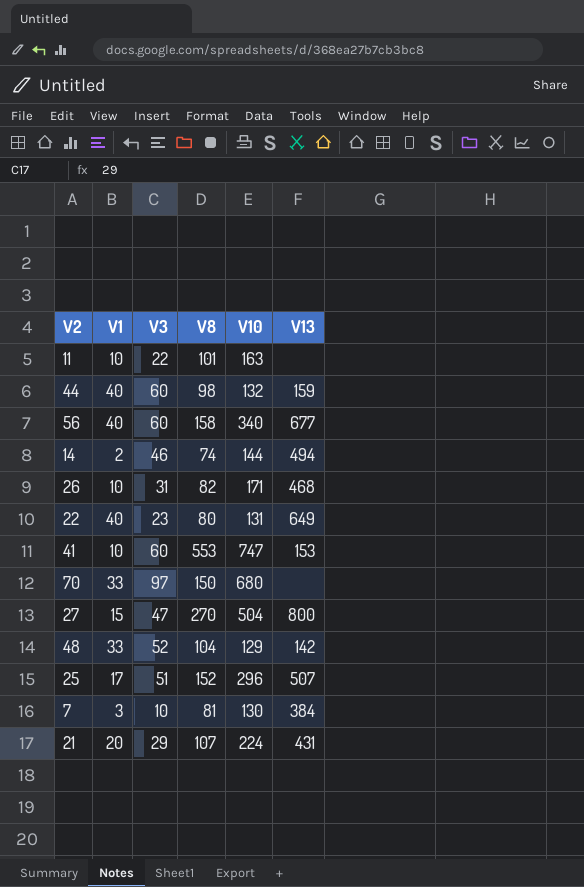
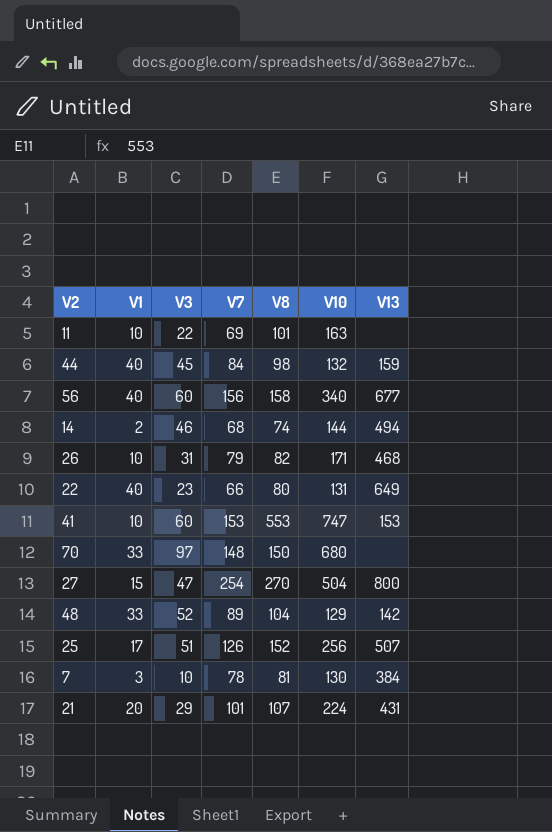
column V7 | position: none -> 4
44 | V3: 60 -> 45
25 | V10: 296 -> 256

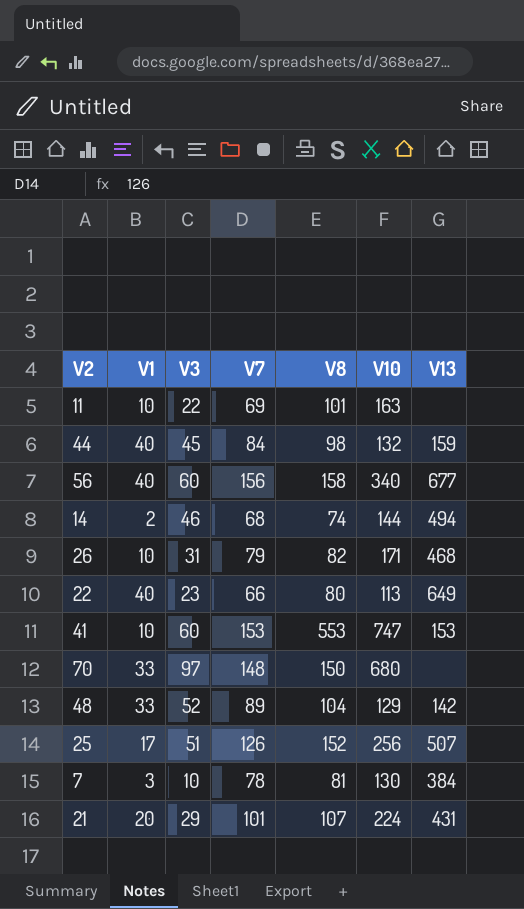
row 27: 15 | 47 | 254 | 270 | 504 | 800 -> none
22 | V10: 131 -> 113

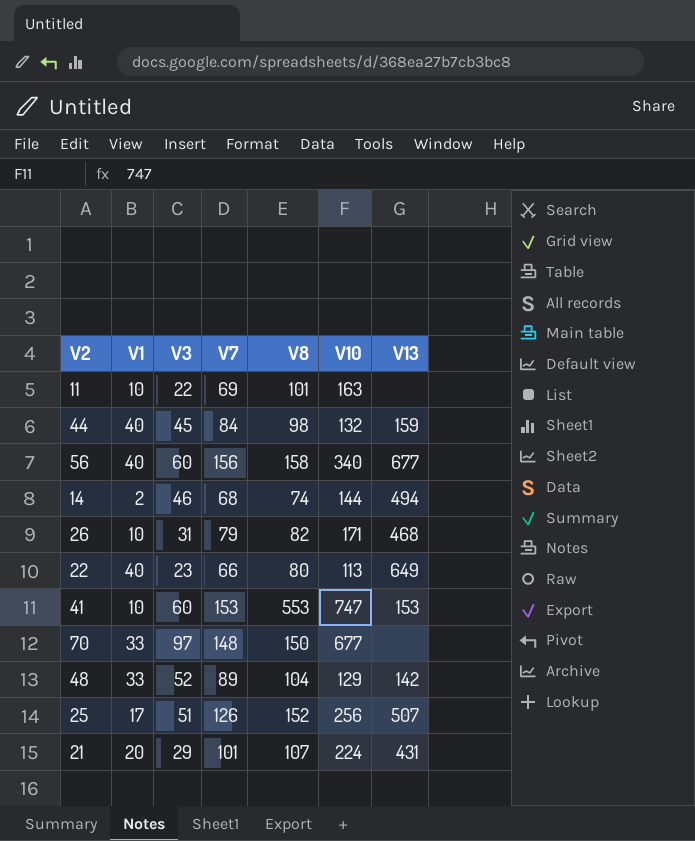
row 7: 3 | 10 | 78 | 81 | 130 | 384 -> none
70 | V10: 680 -> 677

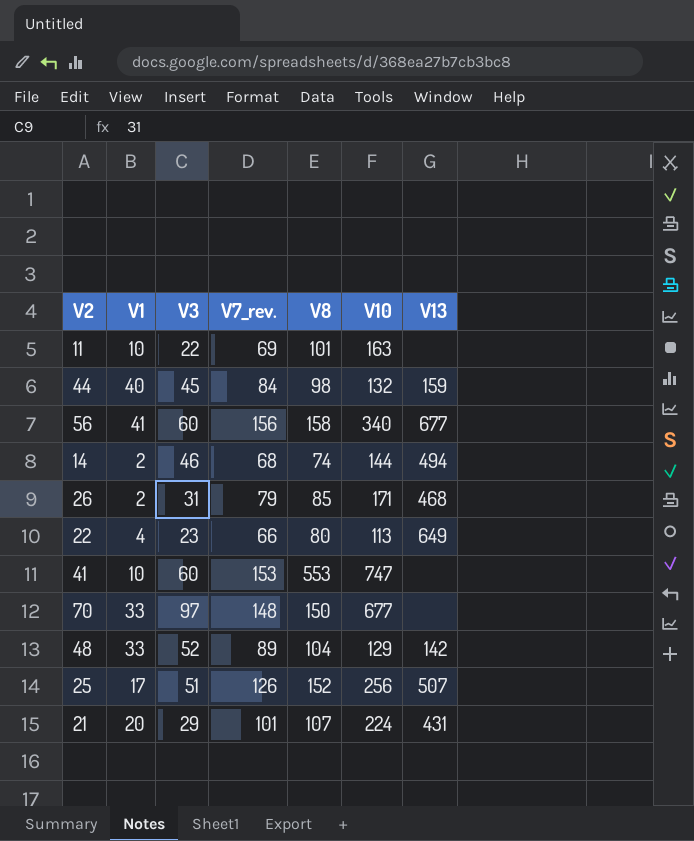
column name: V7 -> V7_rev.
56 | V1: 40 -> 41
26 | V1: 10 -> 2
26 | V8: 82 -> 85
22 | V1: 40 -> 4
41 | V13: 153 -> none

